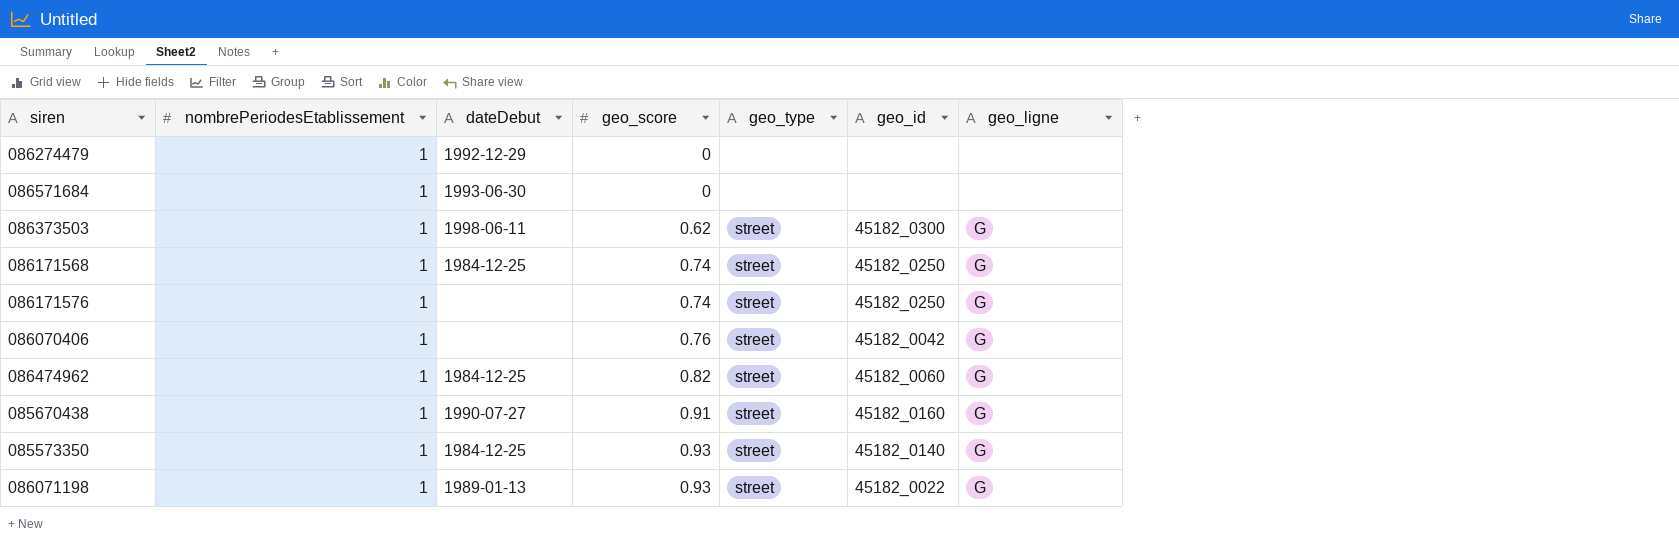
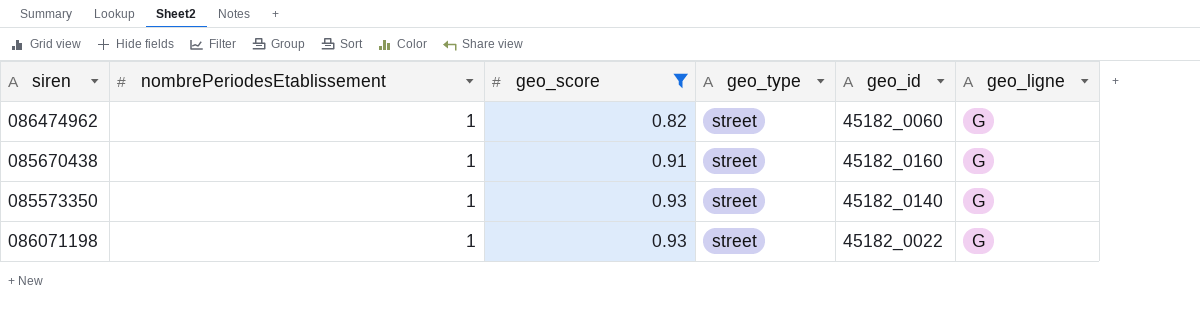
filter: none -> geo_score >= 0.82
column dateDebut | position: 3 -> none

